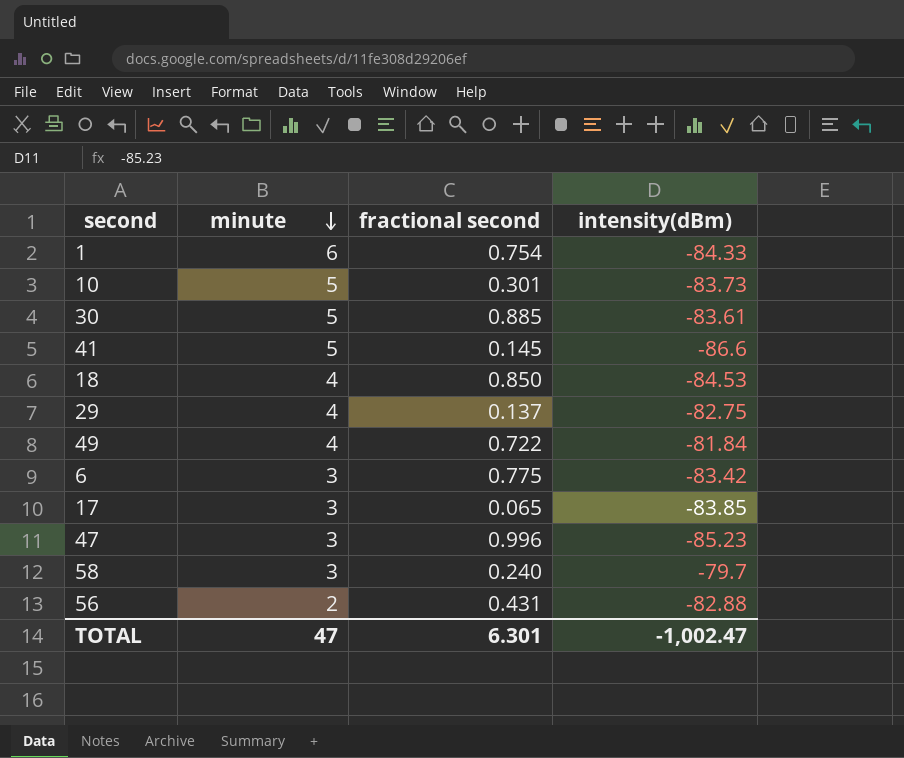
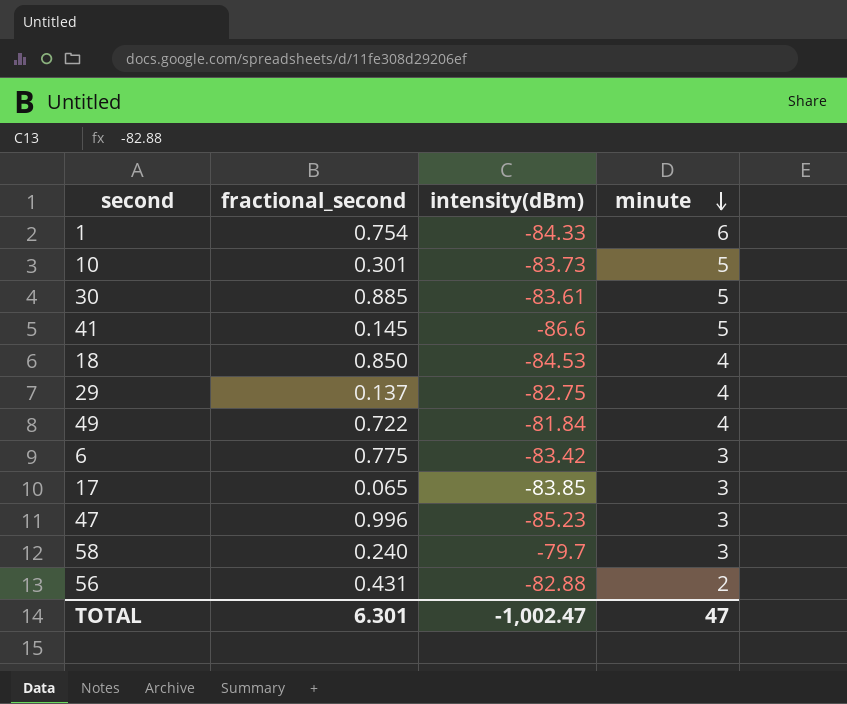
column name: fractional second -> fractional_second
column minute | position: 2 -> 4

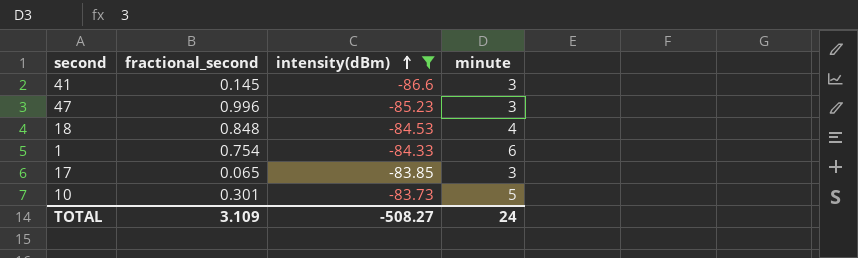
filter: none -> intensity(dBm) <= -83.73
row order: minute descending -> intensity(dBm) ascending
41 | minute: 5 -> 3
18 | fractional_second: 0.850 -> 0.848
TOTAL | fractional_second: 6.301 -> 3.109
TOTAL | intensity(dBm): -1,002.47 -> -508.27
TOTAL | minute: 47 -> 24

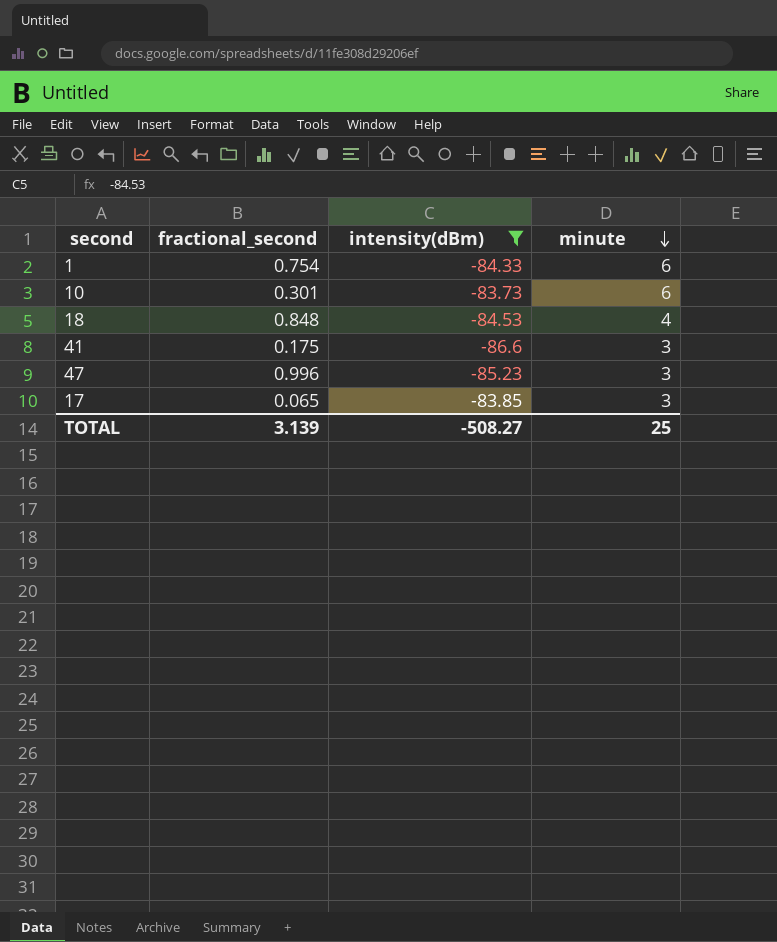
row order: intensity(dBm) ascending -> minute descending
10 | minute: 5 -> 6
41 | fractional_second: 0.145 -> 0.175
TOTAL | fractional_second: 3.109 -> 3.139
TOTAL | minute: 24 -> 25

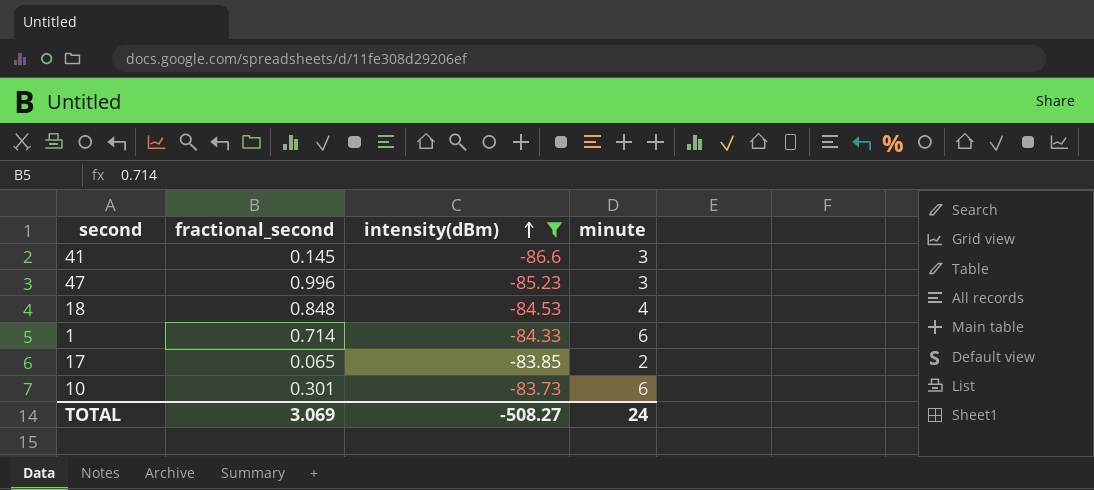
row order: minute descending -> intensity(dBm) ascending
41 | fractional_second: 0.175 -> 0.145
1 | fractional_second: 0.754 -> 0.714
17 | minute: 3 -> 2
TOTAL | fractional_second: 3.139 -> 3.069
TOTAL | minute: 25 -> 24

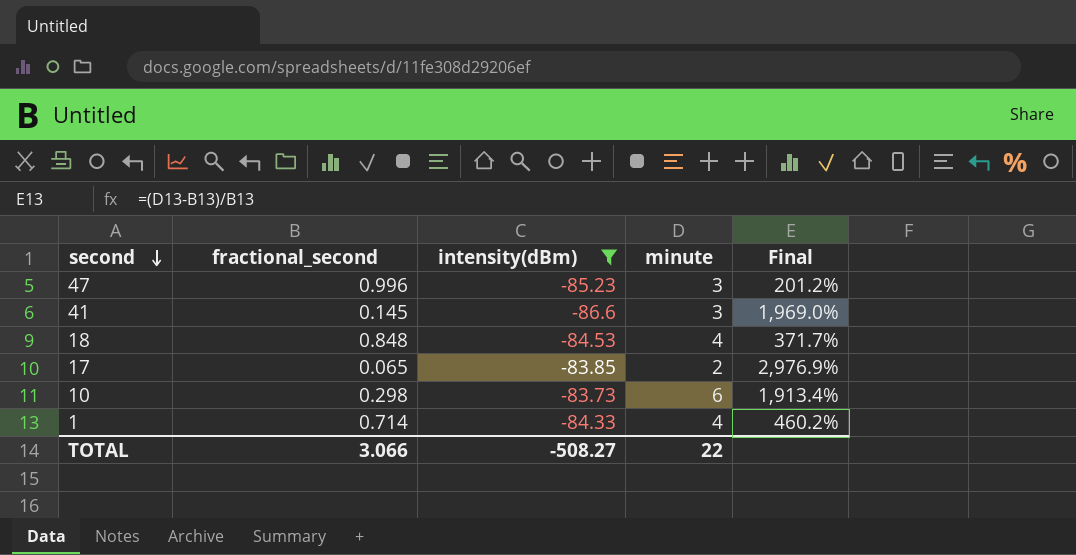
row order: intensity(dBm) ascending -> second descending
column Final | formula: none -> ([minute] - [fractional_second]) / [fractional_second]
10 | fractional_second: 0.301 -> 0.298
1 | minute: 6 -> 4
TOTAL | fractional_second: 3.069 -> 3.066
TOTAL | minute: 24 -> 22

